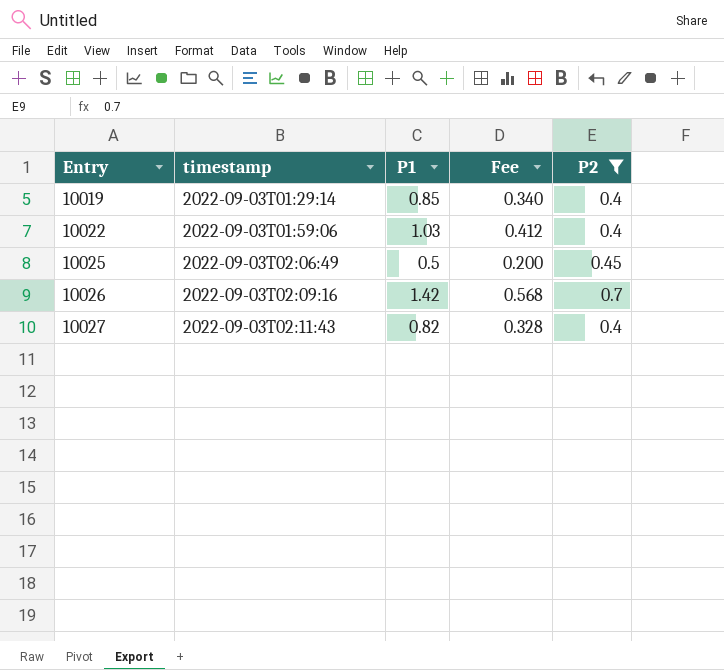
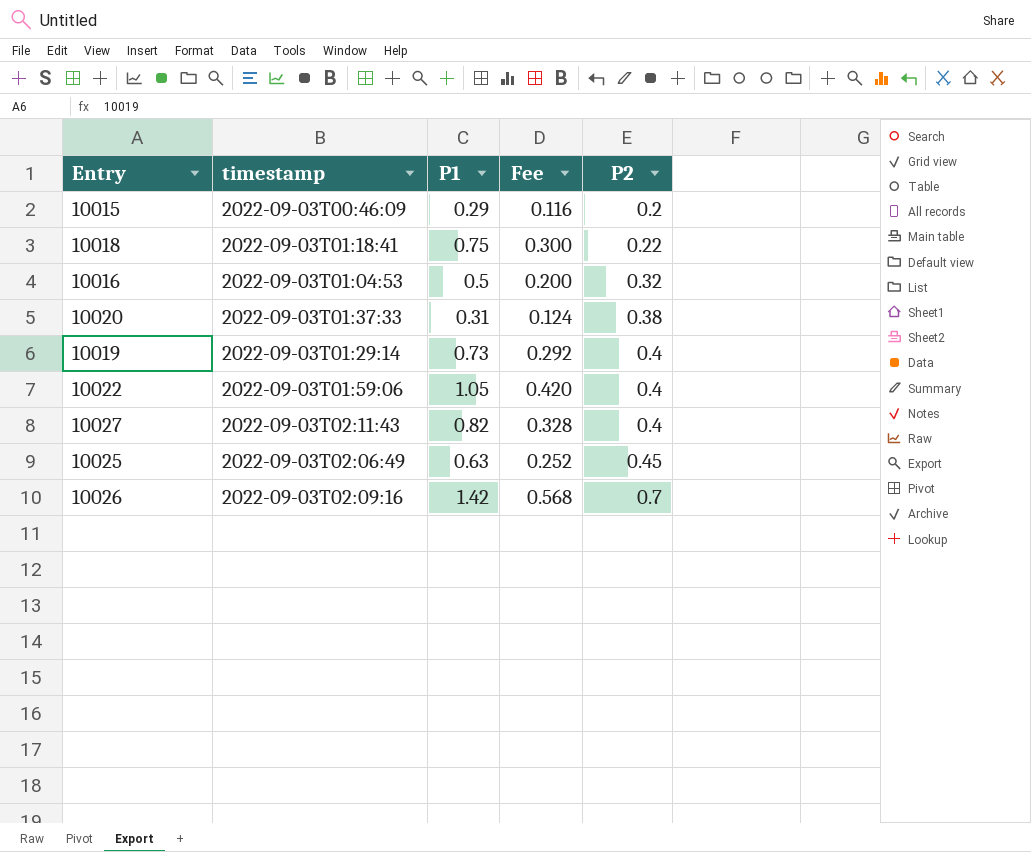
filter: P2 >= 0.4 -> none
row order: Entry ascending -> P2 ascending
10019 | P1: 0.85 -> 0.73
10019 | Fee: 0.340 -> 0.292
10022 | P1: 1.03 -> 1.05
10022 | Fee: 0.412 -> 0.420
10025 | P1: 0.5 -> 0.63
10025 | Fee: 0.200 -> 0.252

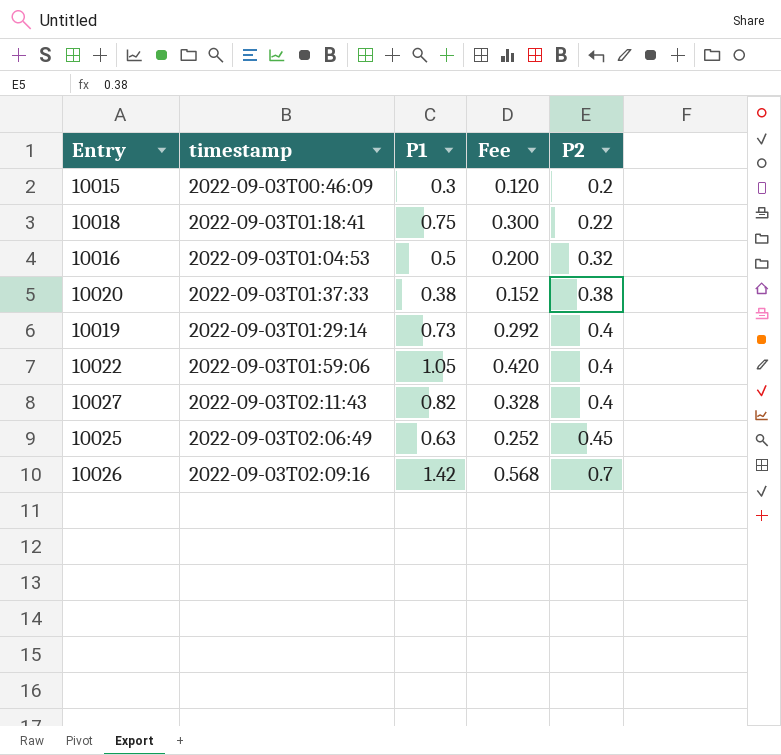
10015 | P1: 0.29 -> 0.3
10015 | Fee: 0.116 -> 0.120
10020 | P1: 0.31 -> 0.38
10020 | Fee: 0.124 -> 0.152

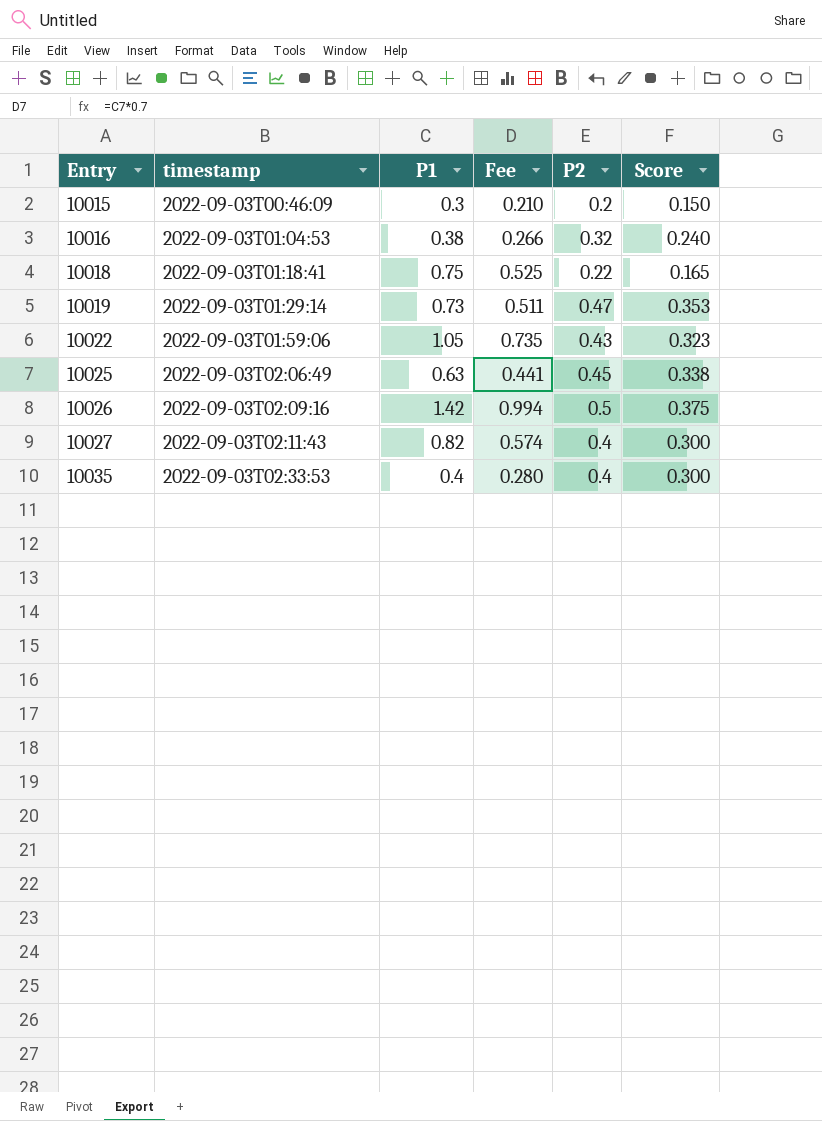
row order: P2 ascending -> Entry ascending
column Fee | formula: [P1] * 0.4 -> [P1] * 0.7
column Score | formula: none -> [P2] * 0.75
row 10020: 2022-09-03T01:37:33 | 0.38 | 0.152 | 0.38 -> none
10016 | P1: 0.5 -> 0.38
10019 | P2: 0.4 -> 0.47
10022 | P2: 0.4 -> 0.43
10026 | P2: 0.7 -> 0.5
row 10035: none -> 2022-09-03T02:33:53 | 0.4 | 0.280 | 0.4 | 0.300

